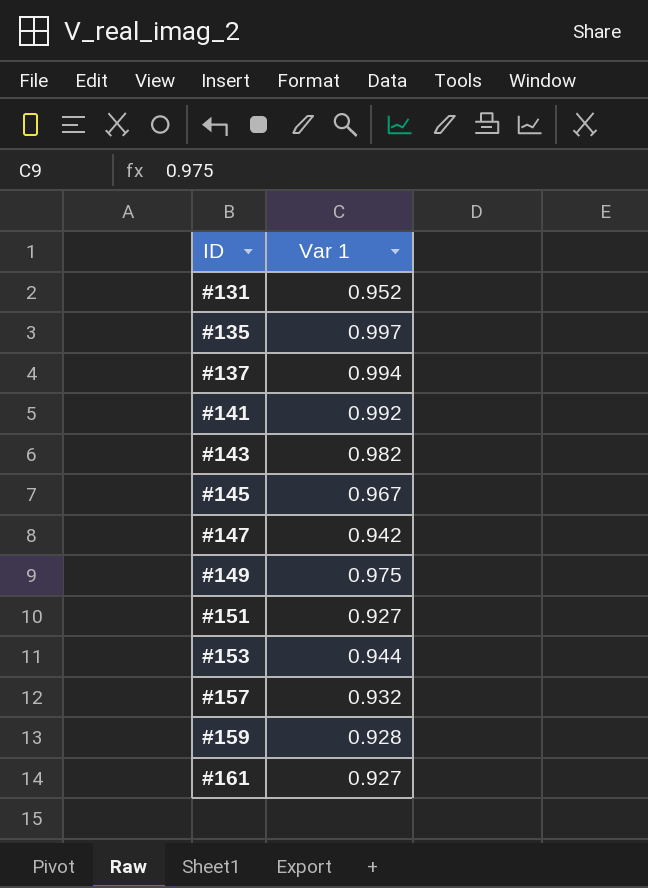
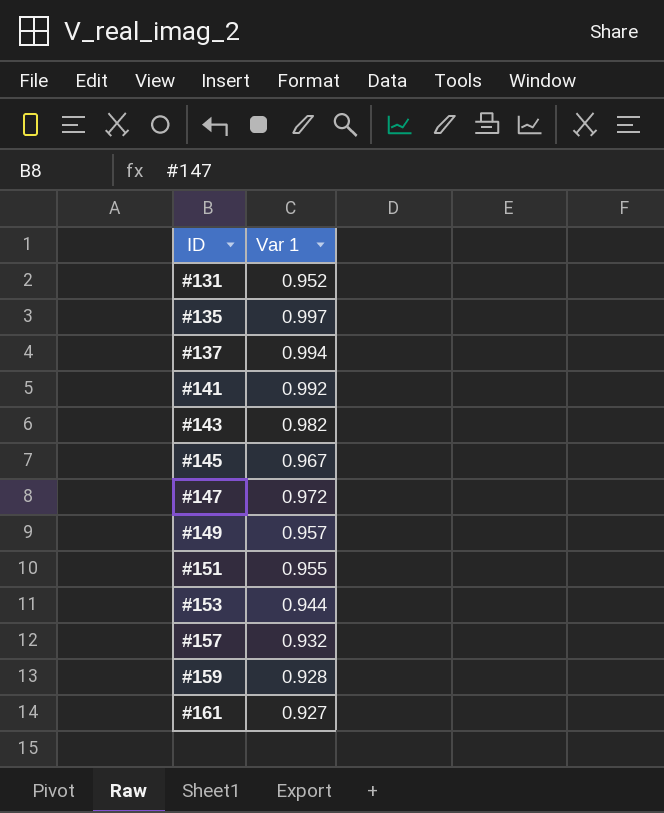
#147 | Var 1: 0.942 -> 0.972
#149 | Var 1: 0.975 -> 0.957
#151 | Var 1: 0.927 -> 0.955

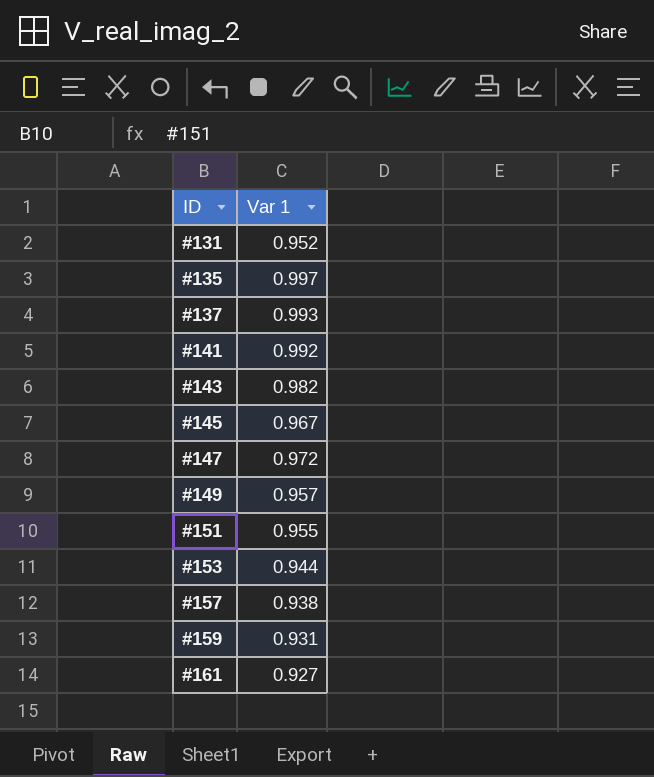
#137 | Var 1: 0.994 -> 0.993
#157 | Var 1: 0.932 -> 0.938
#159 | Var 1: 0.928 -> 0.931

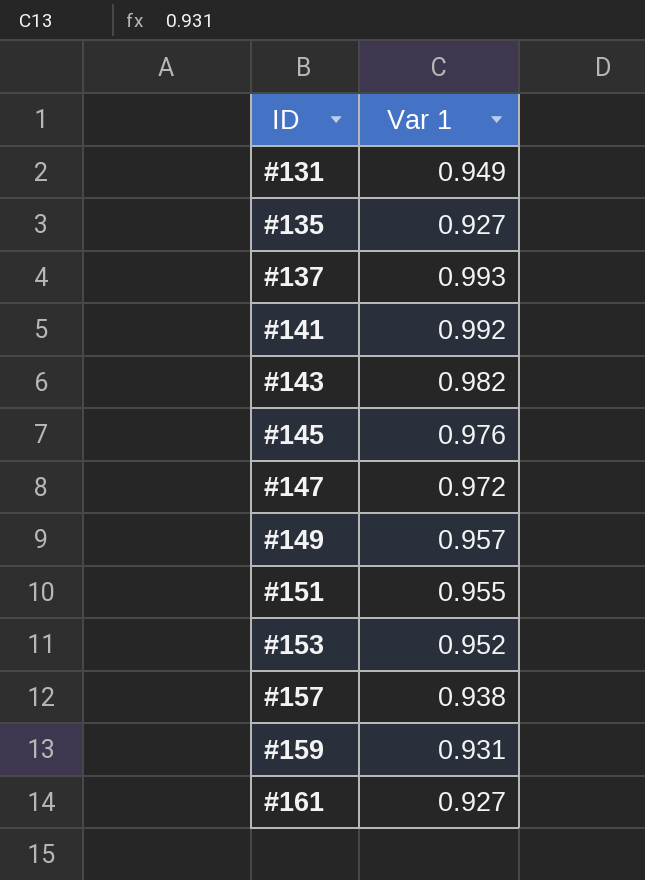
#131 | Var 1: 0.952 -> 0.949
#135 | Var 1: 0.997 -> 0.927
#145 | Var 1: 0.967 -> 0.976
#153 | Var 1: 0.944 -> 0.952

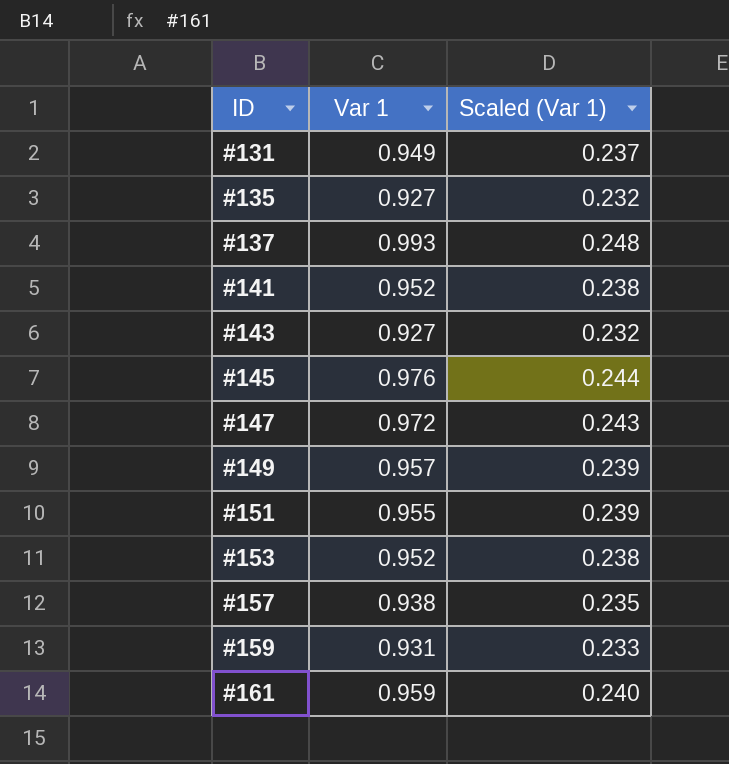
column Scaled (Var 1) | formula: none -> [Var 1] * 0.25
#141 | Var 1: 0.992 -> 0.952
#143 | Var 1: 0.982 -> 0.927
#161 | Var 1: 0.927 -> 0.959

